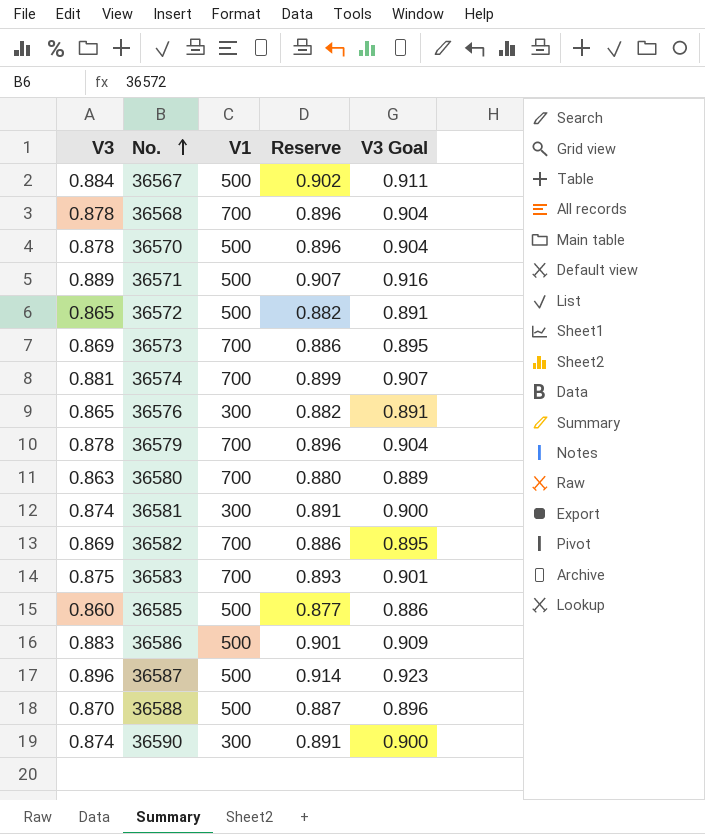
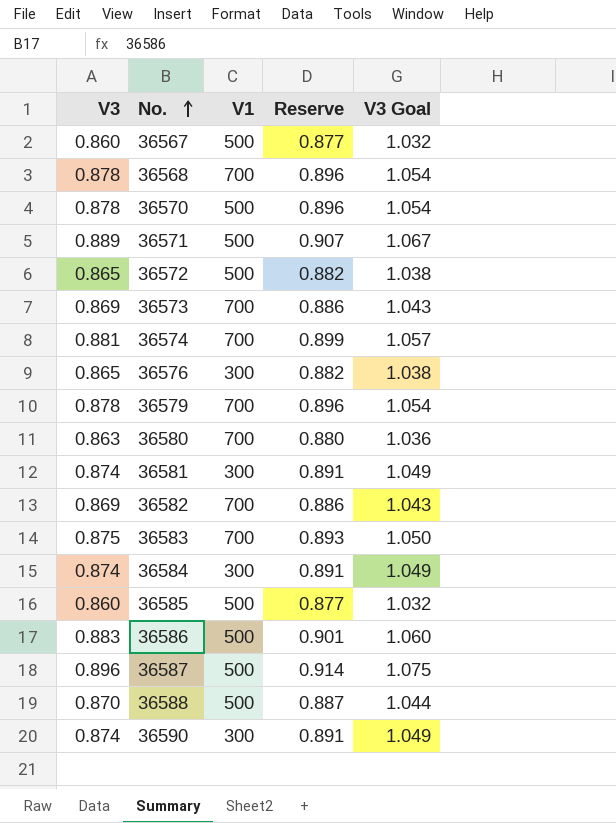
column V3 Goal | formula: [V3] * 1.03 -> [V3] * 1.2
36567 | V3: 0.884 -> 0.860
36567 | Reserve: 0.902 -> 0.877
row 36584: none -> 0.874 | 300 | 0.891 | 1.049

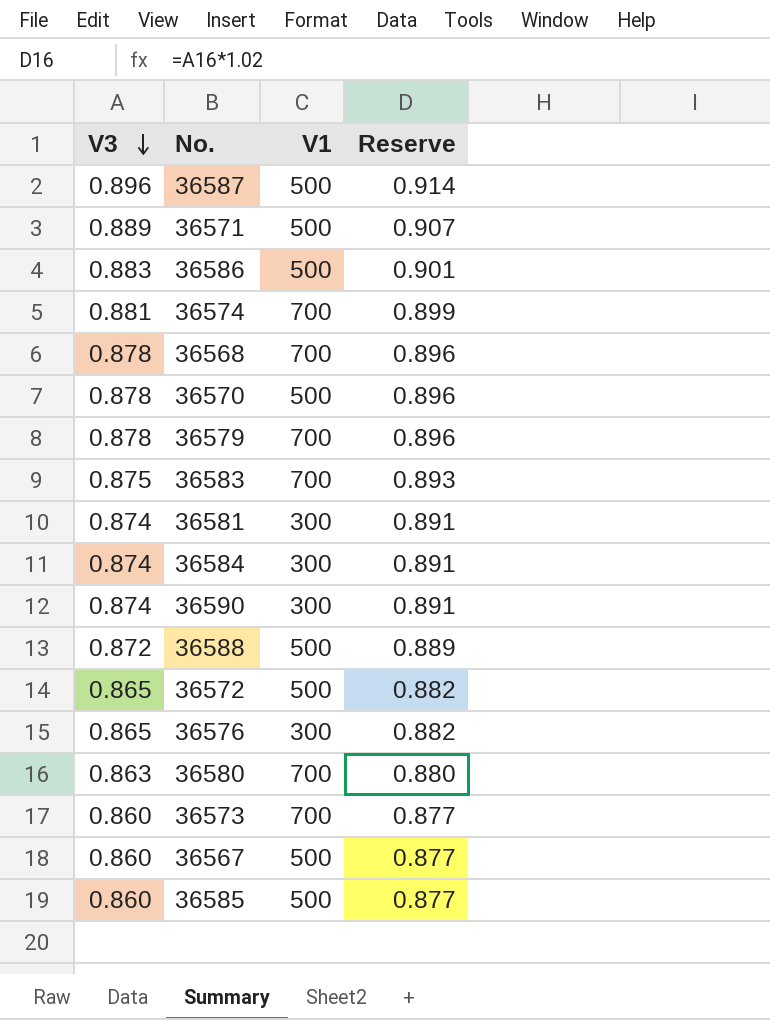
row order: No. ascending -> V3 descending
column V3 Goal | formula: [V3] * 1.2 -> none
row 36582: 0.869 | 700 | 0.886 | 1.043 -> none
36588 | V3: 0.870 -> 0.872
36588 | Reserve: 0.887 -> 0.889
36573 | V3: 0.869 -> 0.860
36573 | Reserve: 0.886 -> 0.877

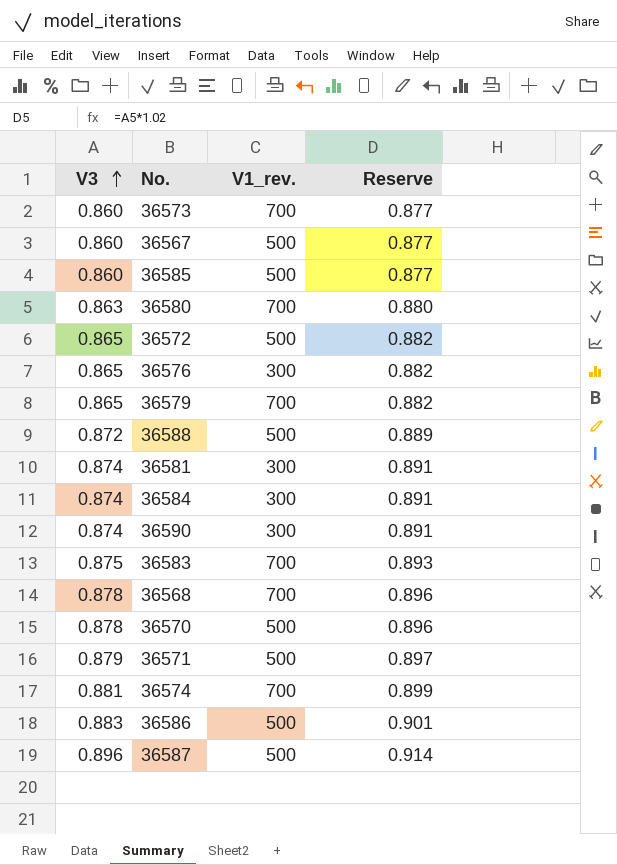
row order: V3 descending -> V3 ascending
column name: V1 -> V1_rev.
36579 | V3: 0.878 -> 0.865
36579 | Reserve: 0.896 -> 0.882
36571 | V3: 0.889 -> 0.879
36571 | Reserve: 0.907 -> 0.897

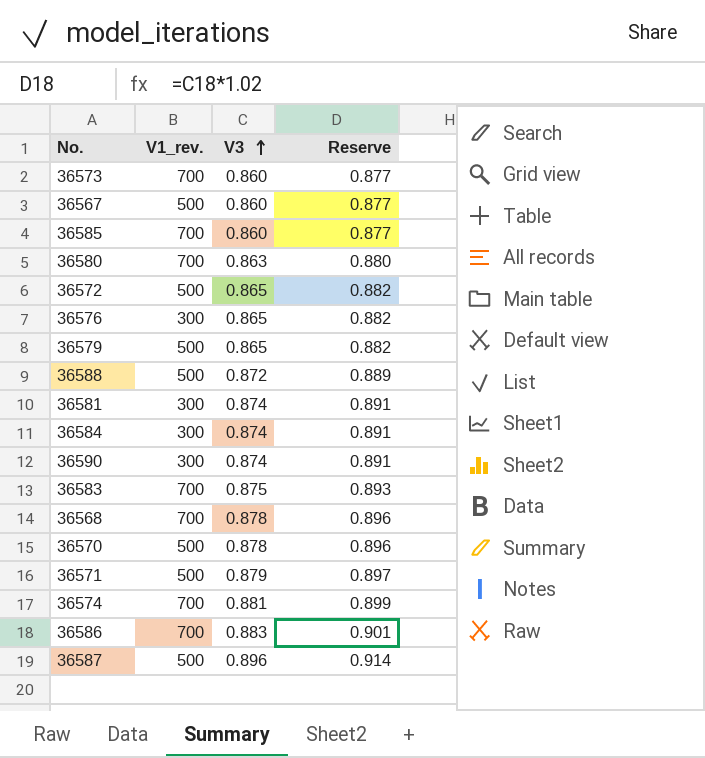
column V3 | position: 1 -> 3
36585 | V1_rev.: 500 -> 700
36579 | V1_rev.: 700 -> 500
36586 | V1_rev.: 500 -> 700

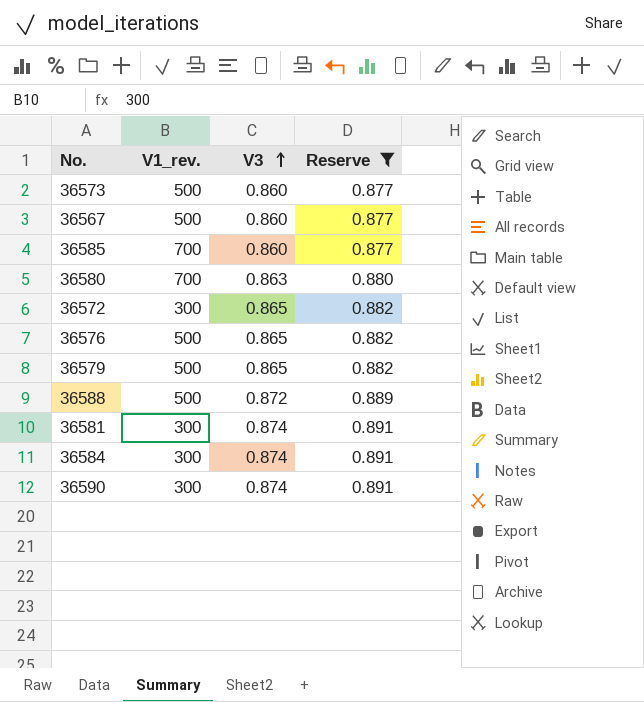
filter: none -> Reserve <= 0.891
36573 | V1_rev.: 700 -> 500
36572 | V1_rev.: 500 -> 300
36576 | V1_rev.: 300 -> 500

